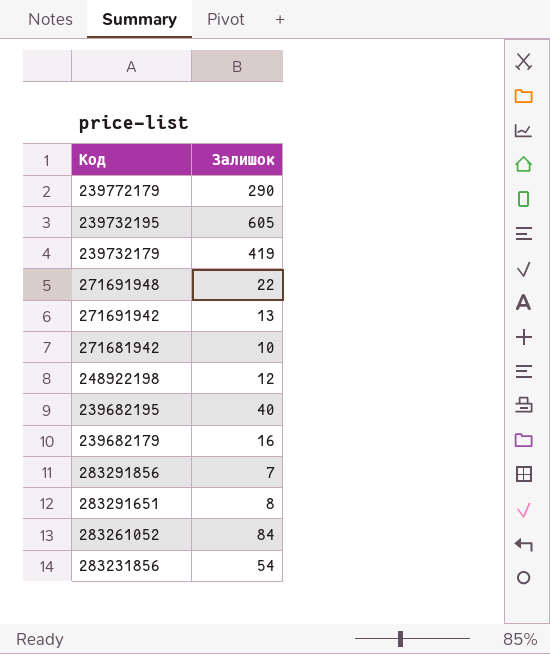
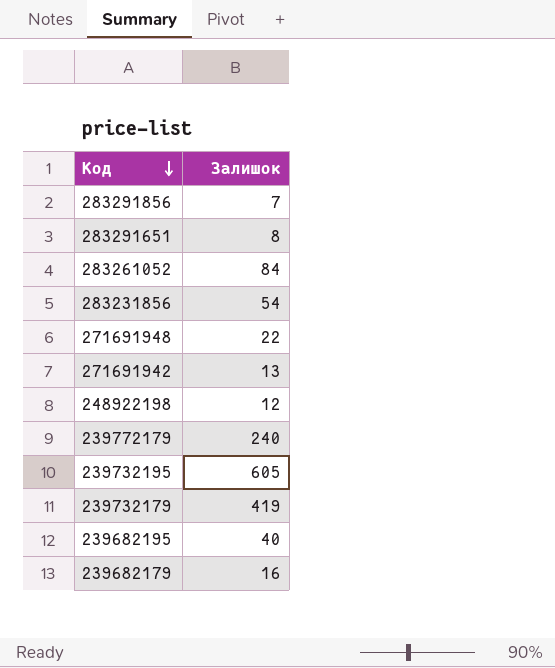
row order: none -> Код descending
row 271681942: 10 -> none
239772179 | Залишок: 290 -> 240

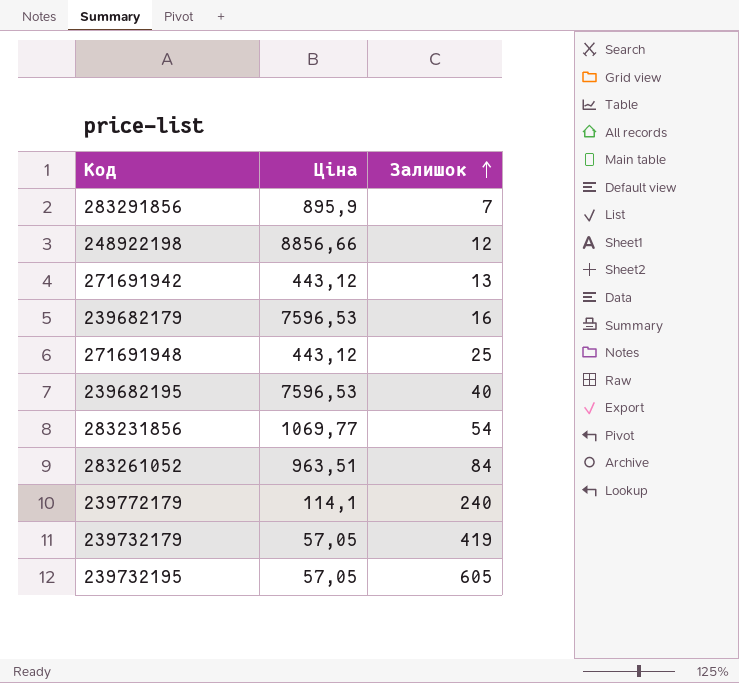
row order: Код descending -> Залишок ascending
column Ціна | position: none -> 2
row 283291651: 8 -> none
271691948 | Залишок: 22 -> 25

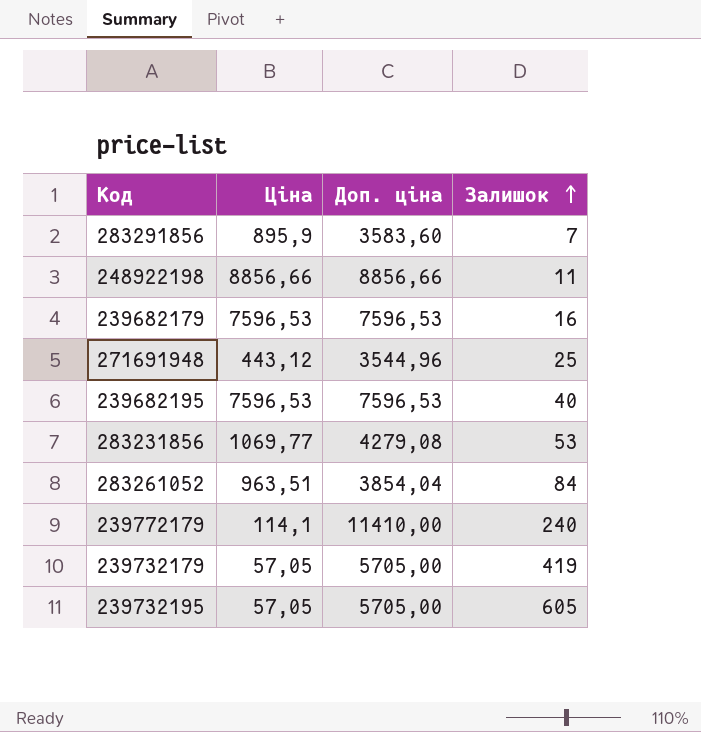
column Доп. ціна | position: none -> 3
row 271691942: 443,12 | 13 -> none
248922198 | Залишок: 12 -> 11
283231856 | Залишок: 54 -> 53

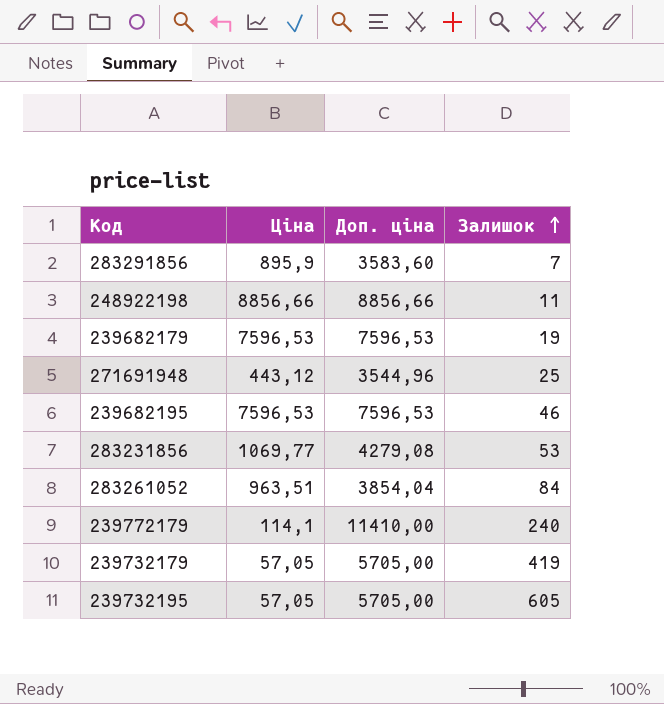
239682179 | Залишок: 16 -> 19
239682195 | Залишок: 40 -> 46

